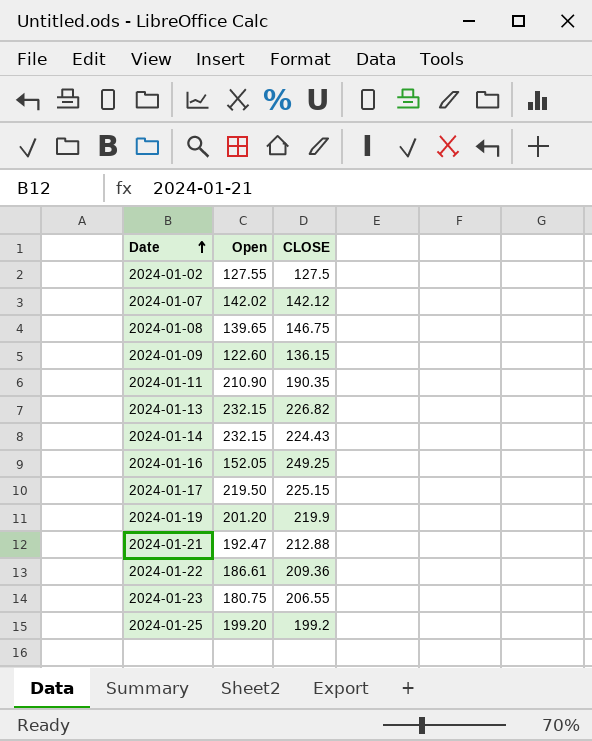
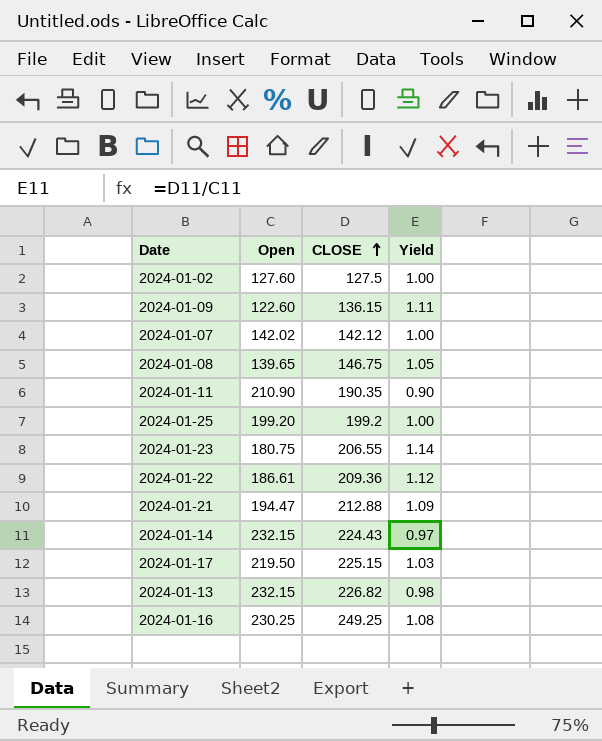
row order: Date ascending -> CLOSE ascending
column Yield | formula: none -> [CLOSE] / [Open]
row 2024-01-19: 201.20 | 219.9 -> none
2024-01-02 | Open: 127.55 -> 127.60
2024-01-21 | Open: 192.47 -> 194.47
2024-01-16 | Open: 152.05 -> 230.25

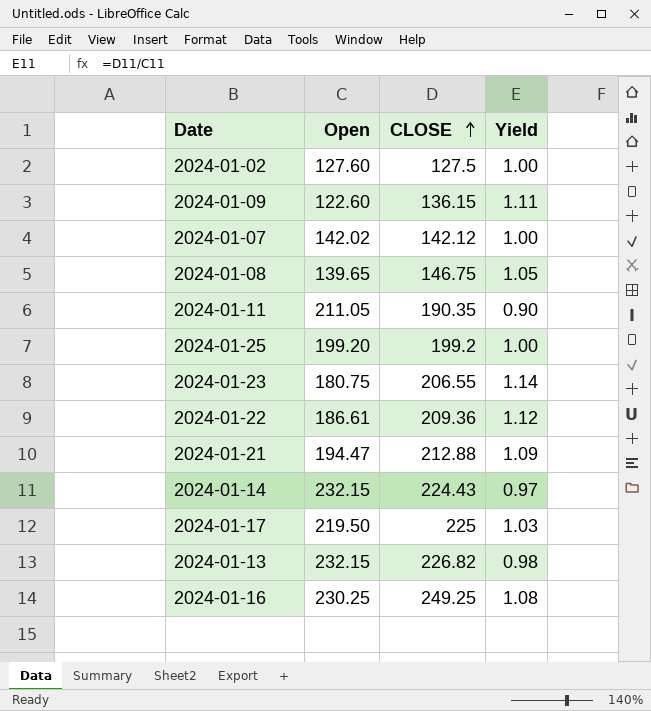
2024-01-11 | Open: 210.90 -> 211.05
2024-01-17 | CLOSE: 225.15 -> 225

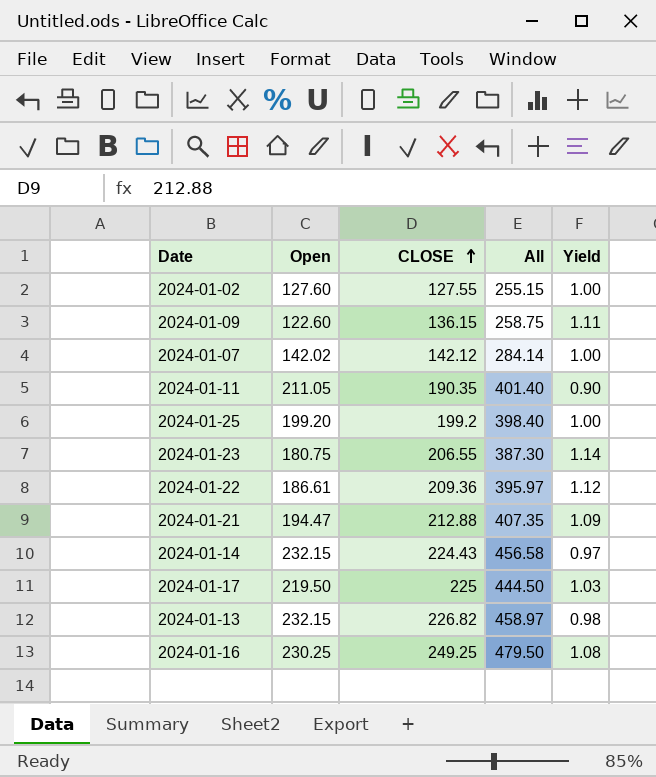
column All | formula: none -> [Open] + [CLOSE]
row 2024-01-08: 139.65 | 146.75 | 1.05 -> none
2024-01-02 | CLOSE: 127.5 -> 127.55

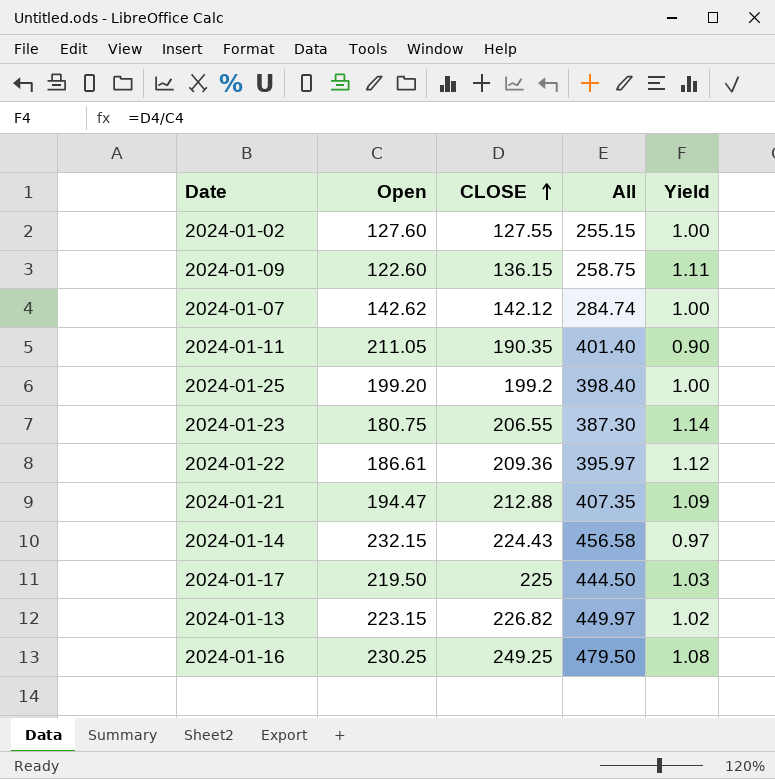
2024-01-07 | Open: 142.02 -> 142.62
2024-01-07 | All: 284.14 -> 284.74
2024-01-13 | Open: 232.15 -> 223.15
2024-01-13 | All: 458.97 -> 449.97
2024-01-13 | Yield: 0.98 -> 1.02

